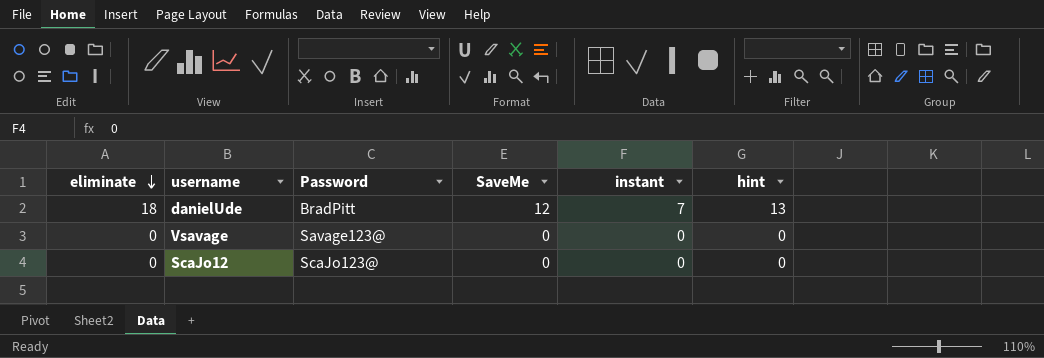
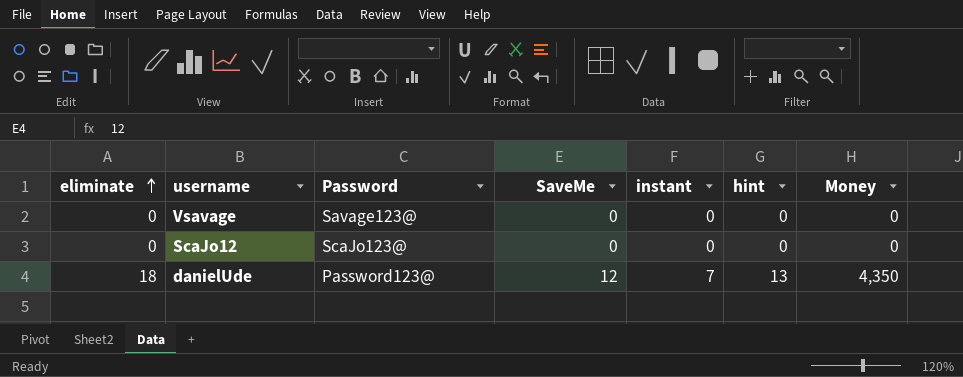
row order: eliminate descending -> eliminate ascending
column Money | position: none -> 7
danielUde | Password: BradPitt -> Password123@

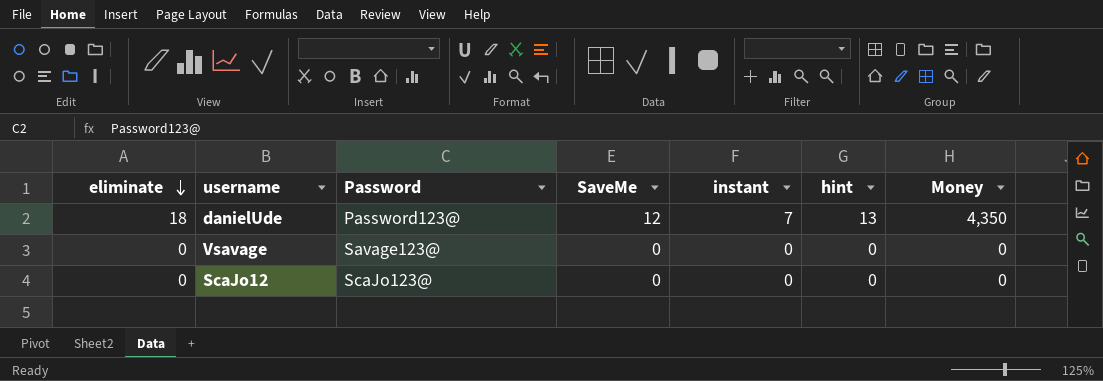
row order: eliminate ascending -> eliminate descending

